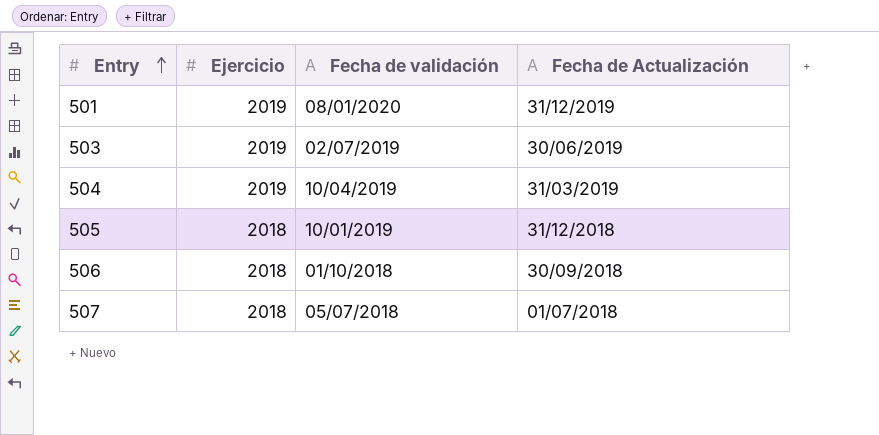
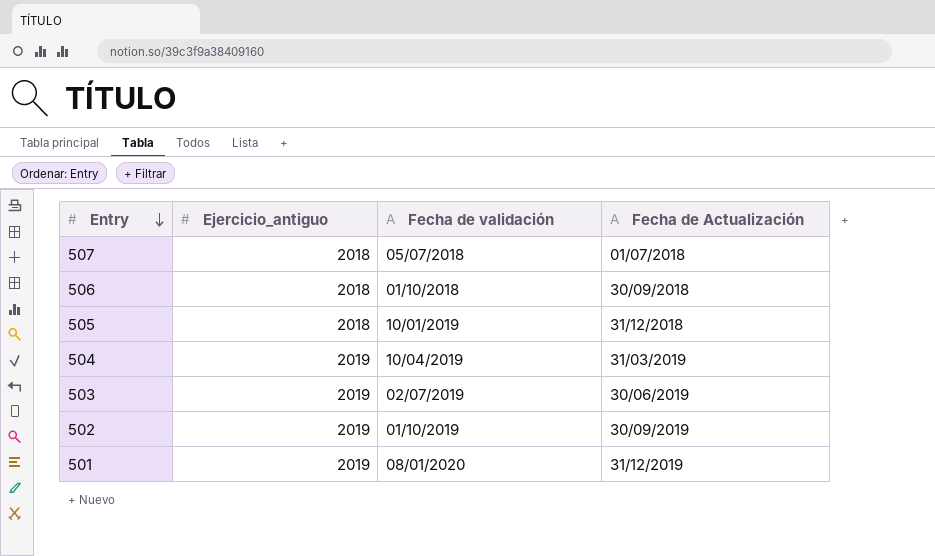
row order: Entry ascending -> Entry descending
column name: Ejercicio -> Ejercicio_antiguo
row 502: none -> 2019 | 01/10/2019 | 30/09/2019

